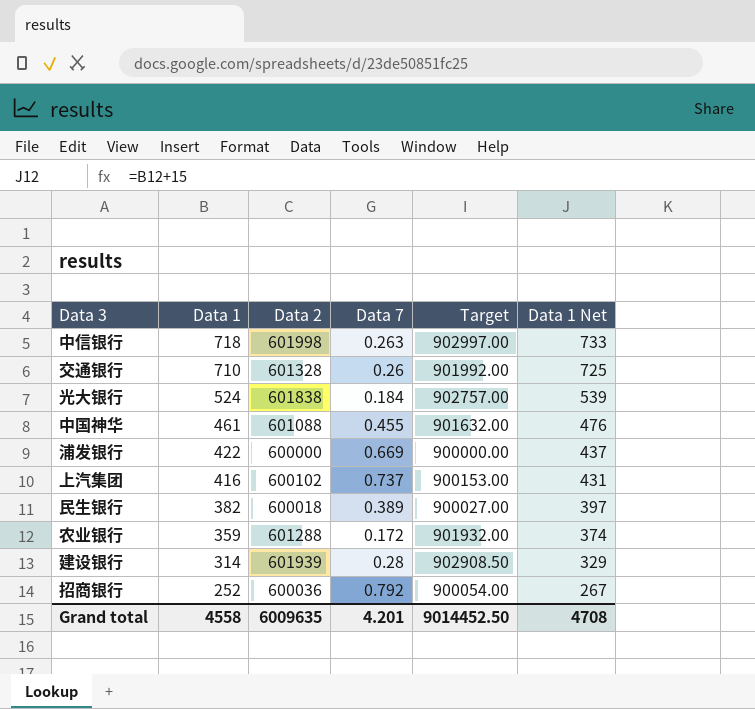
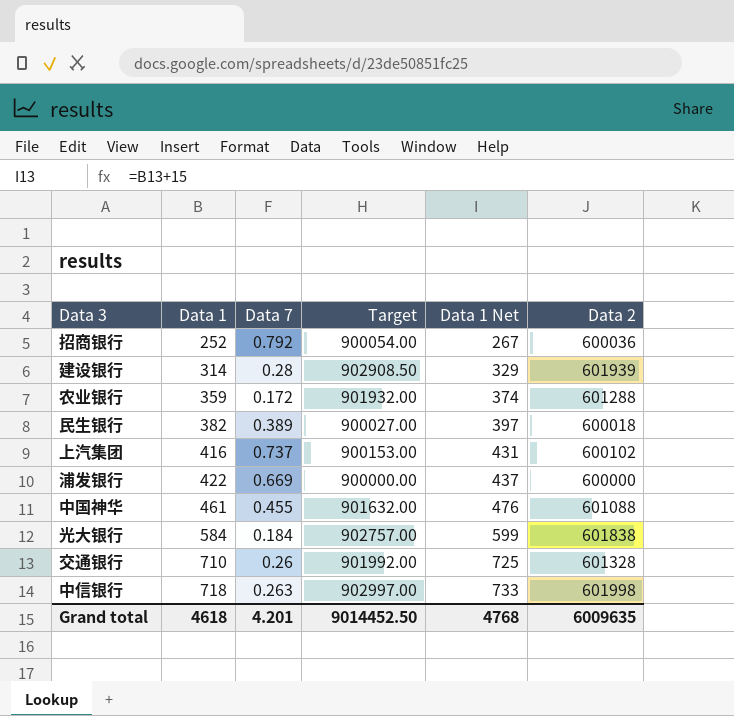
row order: Data 1 descending -> Data 1 ascending
column Data 2 | position: 3 -> 6
光大银行 | Data 1: 524 -> 584
光大银行 | Data 1 Net: 539 -> 599
Grand total | Data 1: 4558 -> 4618
Grand total | Data 1 Net: 4708 -> 4768

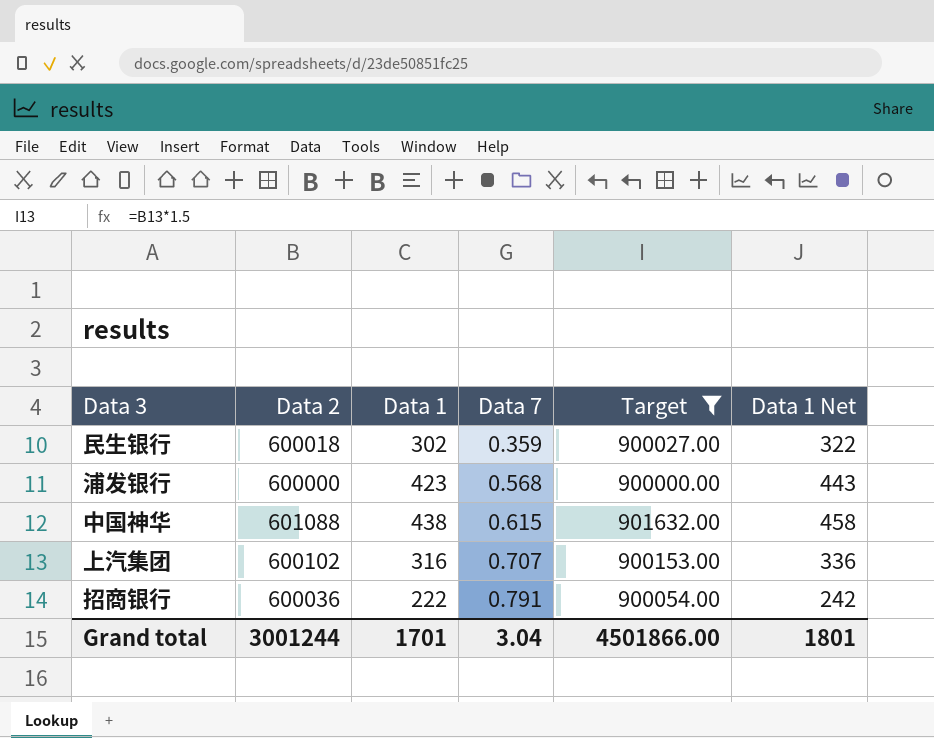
filter: none -> Target <= 901632.00
row order: Data 1 ascending -> Data 7 ascending
column Data 2 | position: 6 -> 2
column Data 1 Net | formula: [Data 1] + 15 -> [Data 1] + 20
民生银行 | Data 1: 382 -> 302
民生银行 | Data 7: 0.389 -> 0.359
浦发银行 | Data 1: 422 -> 423
浦发银行 | Data 7: 0.669 -> 0.568
中国神华 | Data 1: 461 -> 438
中国神华 | Data 7: 0.455 -> 0.615
上汽集团 | Data 1: 416 -> 316
上汽集团 | Data 7: 0.737 -> 0.707
招商银行 | Data 1: 252 -> 222
招商银行 | Data 7: 0.792 -> 0.791
Grand total | Data 2: 6009635 -> 3001244
Grand total | Data 1: 4618 -> 1701
Grand total | Data 7: 4.201 -> 3.04
Grand total | Target: 9014452.50 -> 4501866.00
Grand total | Data 1 Net: 4768 -> 1801

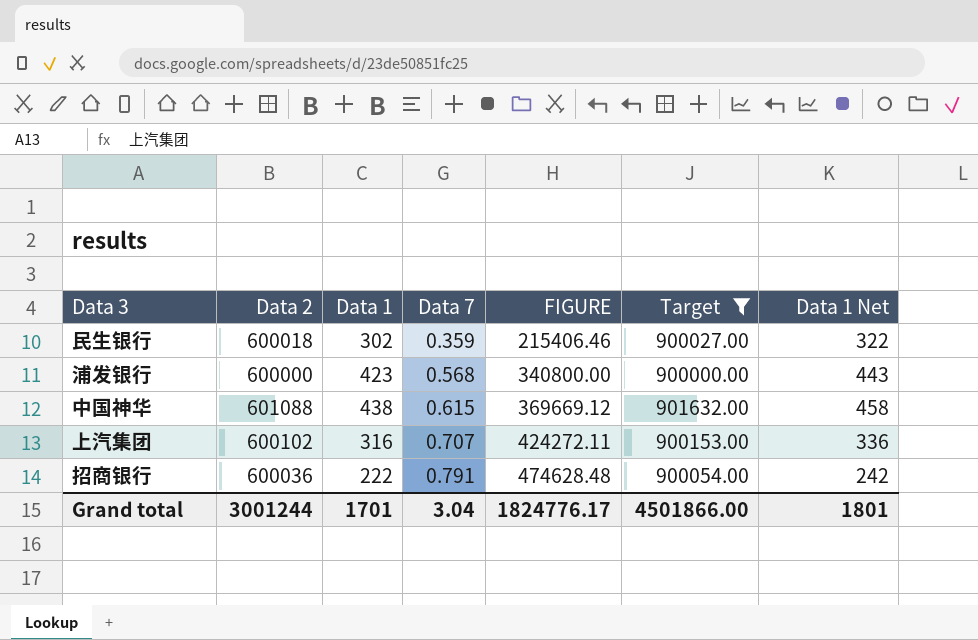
column FIGURE | formula: none -> [Data 2] * [Data 7]

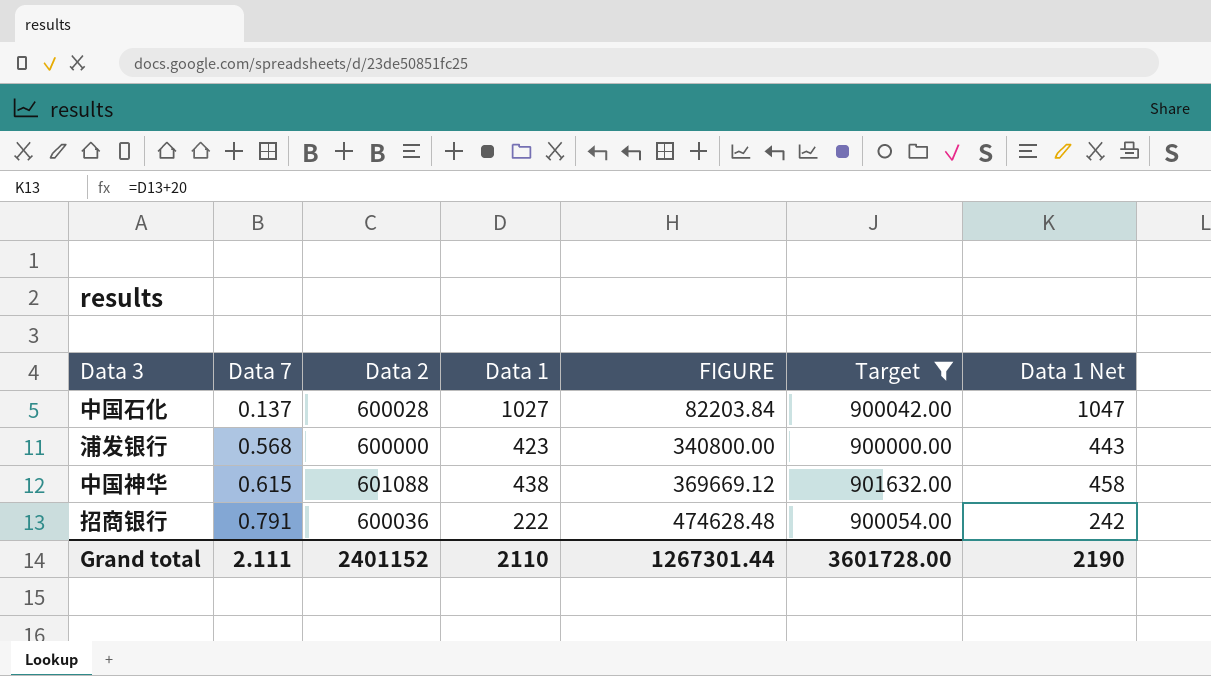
column Data 7 | position: 4 -> 2
row 民生银行: 600018 | 302 | 0.359 | 215406.46 | 900027.00 | 322 -> none
row 上汽集团: 600102 | 316 | 0.707 | 424272.11 | 900153.00 | 336 -> none
row 中国石化: none -> 0.137 | 600028 | 1027 | 82203.84 | 900042.00 | 1047
Grand total | Data 7: 3.04 -> 2.111
Grand total | Data 2: 3001244 -> 2401152
Grand total | Data 1: 1701 -> 2110
Grand total | FIGURE: 1824776.17 -> 1267301.44
Grand total | Target: 4501866.00 -> 3601728.00
Grand total | Data 1 Net: 1801 -> 2190

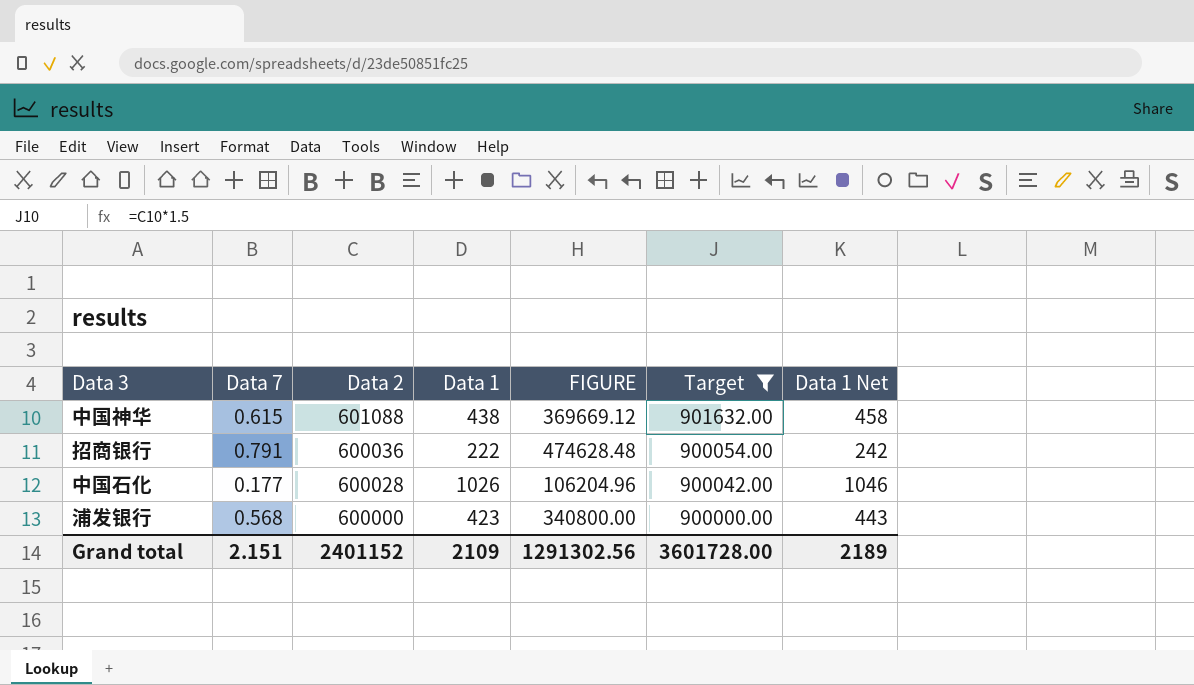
row order: Data 7 ascending -> Data 2 descending
中国石化 | Data 7: 0.137 -> 0.177
中国石化 | Data 1: 1027 -> 1026
中国石化 | FIGURE: 82203.84 -> 106204.96
中国石化 | Data 1 Net: 1047 -> 1046
Grand total | Data 7: 2.111 -> 2.151
Grand total | Data 1: 2110 -> 2109
Grand total | FIGURE: 1267301.44 -> 1291302.56
Grand total | Data 1 Net: 2190 -> 2189

